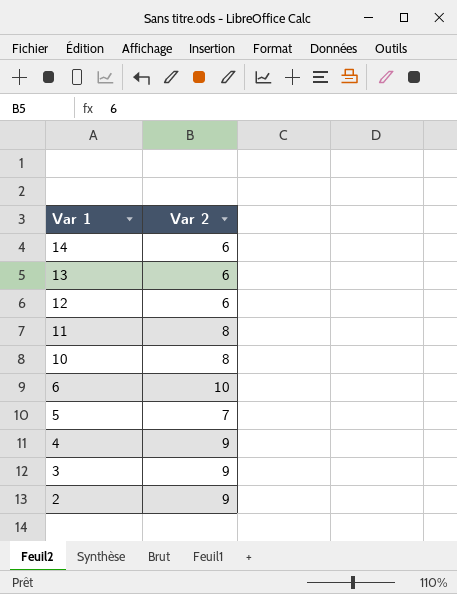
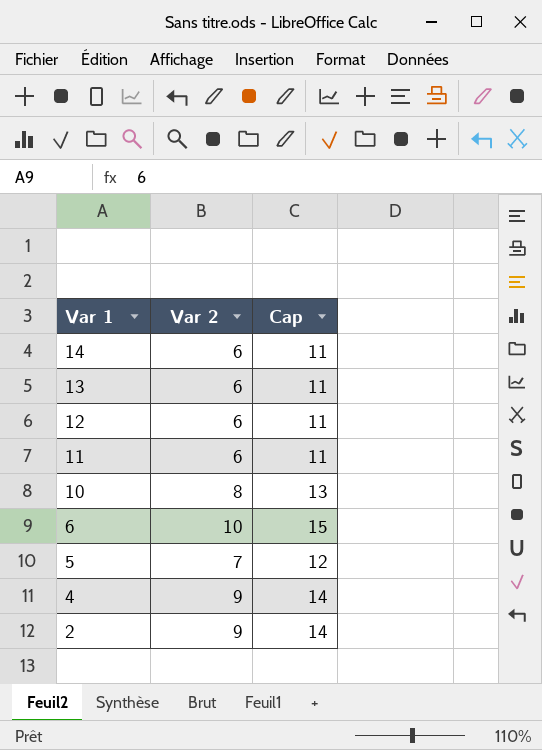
column Cap | formula: none -> [Var 2] + 5
row 3: 9 -> none
11 | Var 2: 8 -> 6

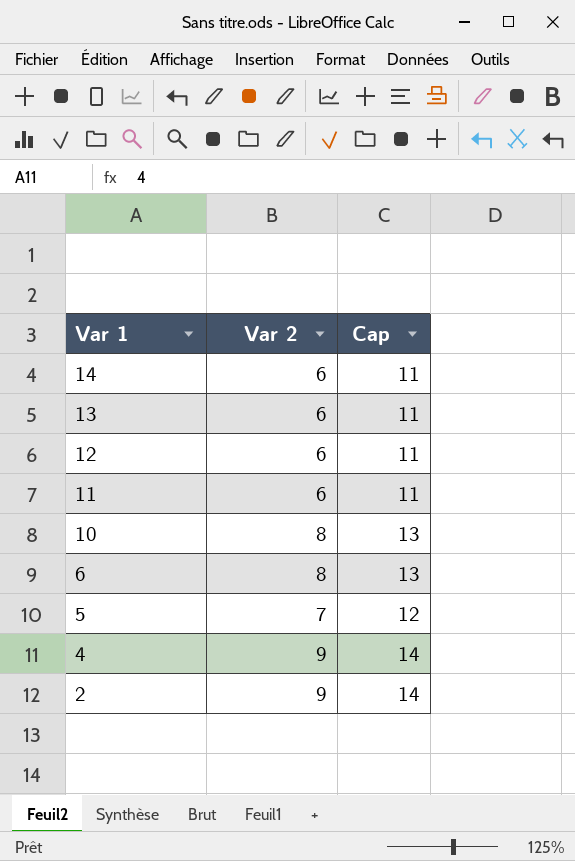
6 | Var 2: 10 -> 8
6 | Cap: 15 -> 13

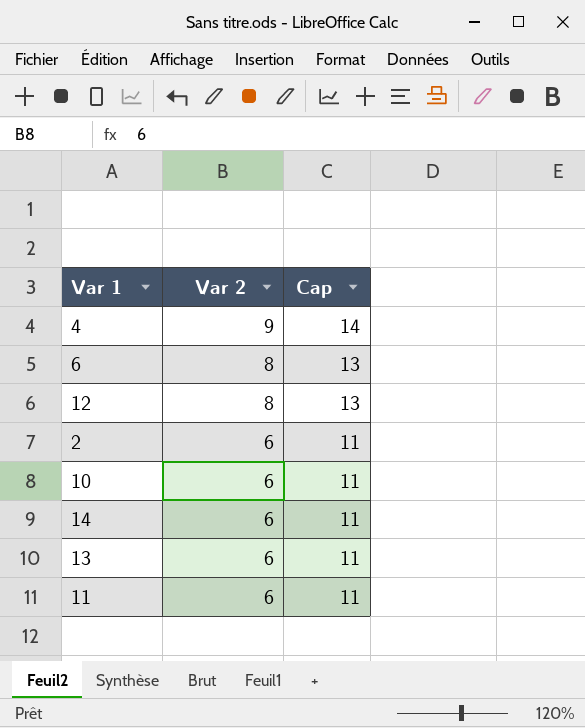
row order: Var 1 descending -> Var 2 descending
row 5: 7 | 12 -> none
12 | Var 2: 6 -> 8
12 | Cap: 11 -> 13
2 | Var 2: 9 -> 6
2 | Cap: 14 -> 11
10 | Var 2: 8 -> 6
10 | Cap: 13 -> 11

